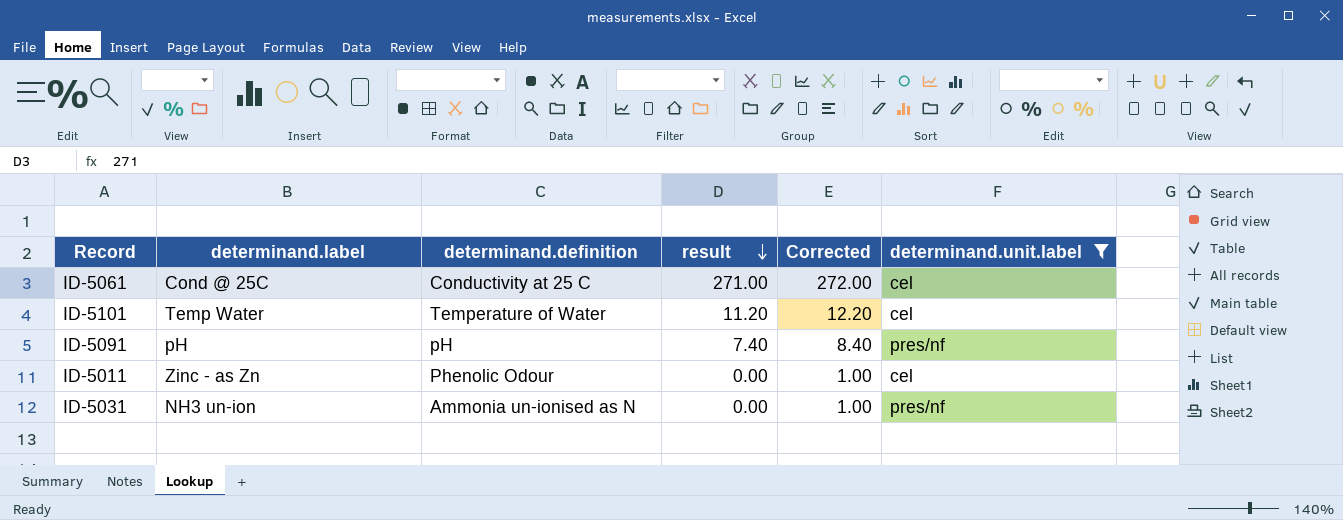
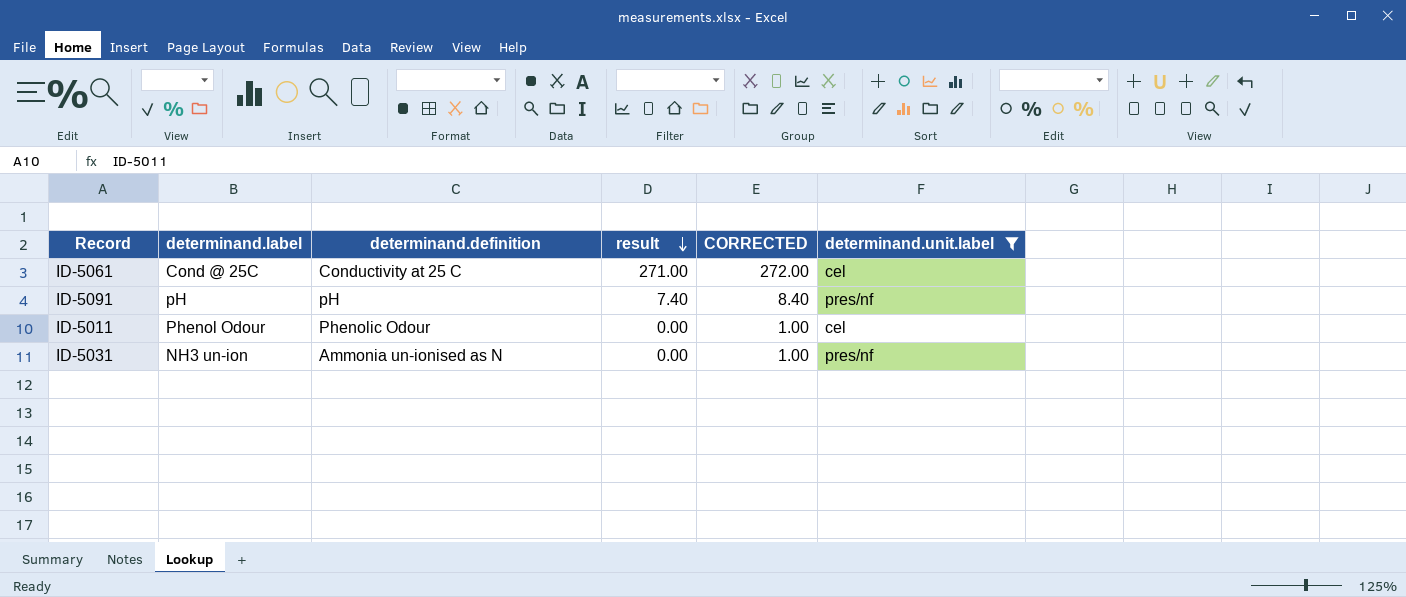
column name: Corrected -> CORRECTED
row ID-5101: Temp Water | Temperature of Water | 11.20 | 12.20 | cel -> none
ID-5011 | determinand.label: Zinc - as Zn -> Phenol Odour

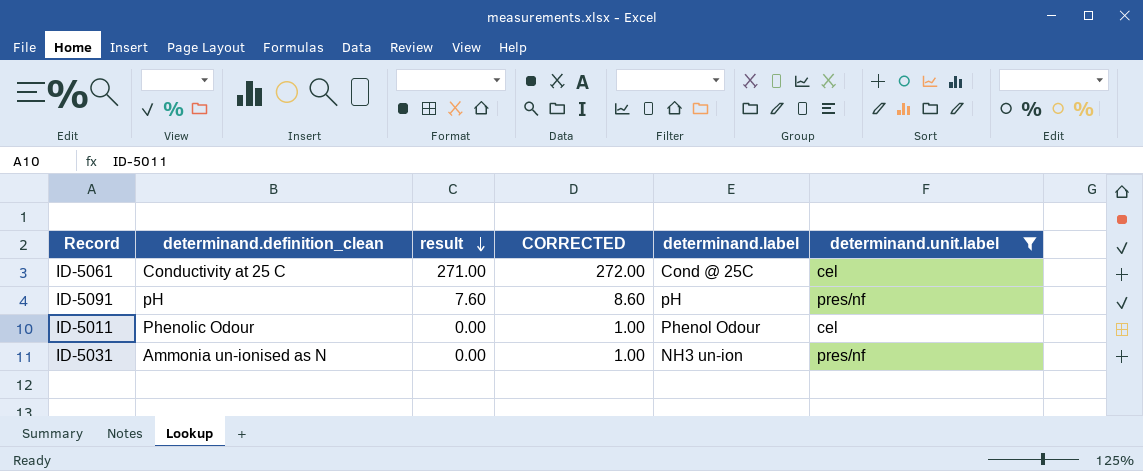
column name: determinand.definition -> determinand.definition_clean
column determinand.label | position: 2 -> 5
ID-5091 | result: 7.40 -> 7.60
ID-5091 | CORRECTED: 8.40 -> 8.60

